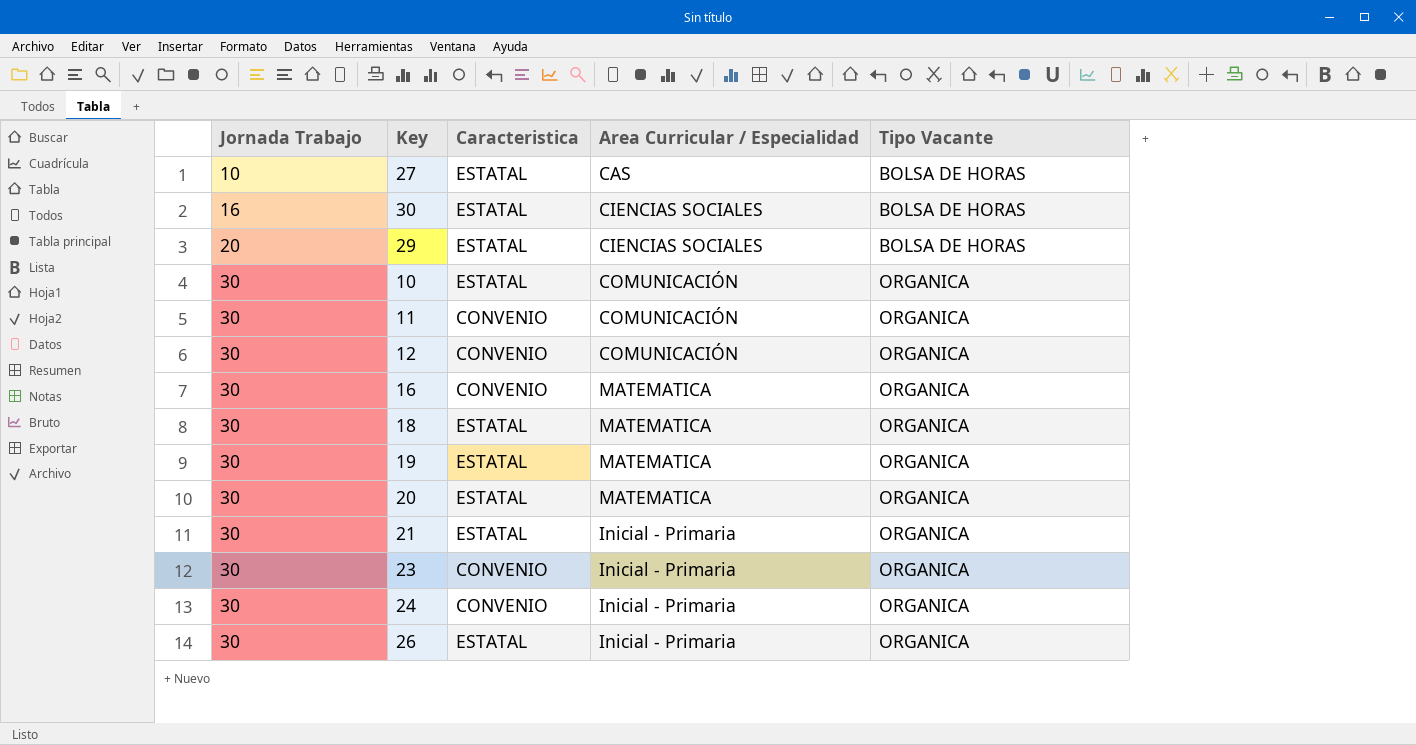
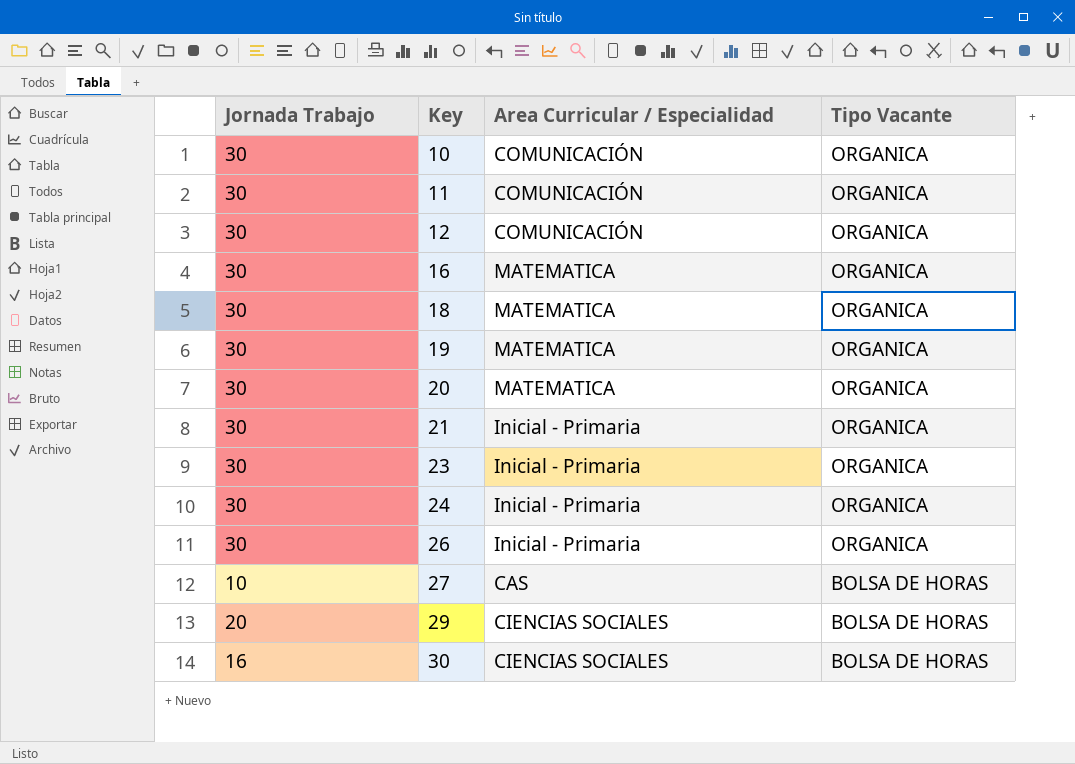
row order: Jornada Trabajo ascending -> Key ascending
column Caracteristica | position: 3 -> none

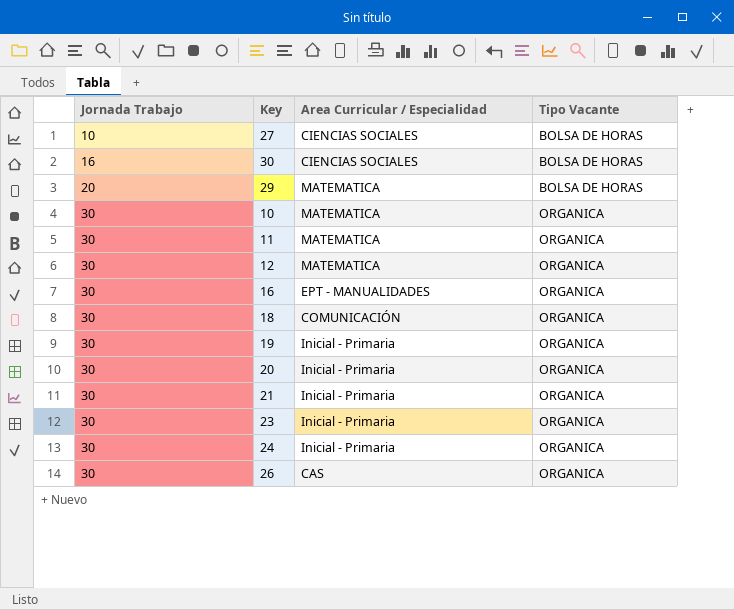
row order: Key ascending -> Jornada Trabajo ascending
27 | Area Curricular / Especialidad: CAS -> CIENCIAS SOCIALES
29 | Area Curricular / Especialidad: CIENCIAS SOCIALES -> MATEMATICA
10 | Area Curricular / Especialidad: COMUNICACIÓN -> MATEMATICA
11 | Area Curricular / Especialidad: COMUNICACIÓN -> MATEMATICA
12 | Area Curricular / Especialidad: COMUNICACIÓN -> MATEMATICA
16 | Area Curricular / Especialidad: MATEMATICA -> EPT - MANUALIDADES
18 | Area Curricular / Especialidad: MATEMATICA -> COMUNICACIÓN
19 | Area Curricular / Especialidad: MATEMATICA -> Inicial - Primaria
20 | Area Curricular / Especialidad: MATEMATICA -> Inicial - Primaria
26 | Area Curricular / Especialidad: Inicial - Primaria -> CAS

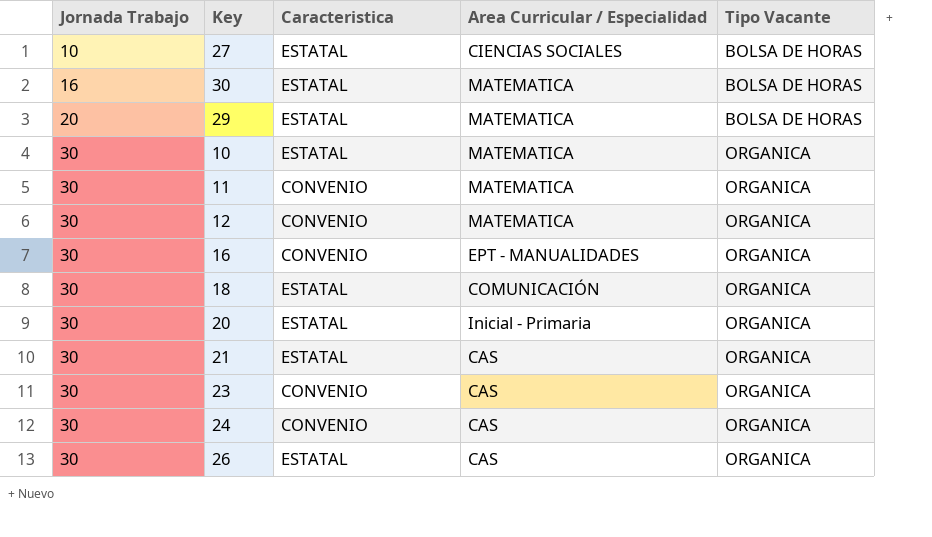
column Caracteristica | position: none -> 3
row 19: 30 | Inicial - Primaria | ORGANICA -> none
30 | Area Curricular / Especialidad: CIENCIAS SOCIALES -> MATEMATICA
21 | Area Curricular / Especialidad: Inicial - Primaria -> CAS
23 | Area Curricular / Especialidad: Inicial - Primaria -> CAS
24 | Area Curricular / Especialidad: Inicial - Primaria -> CAS

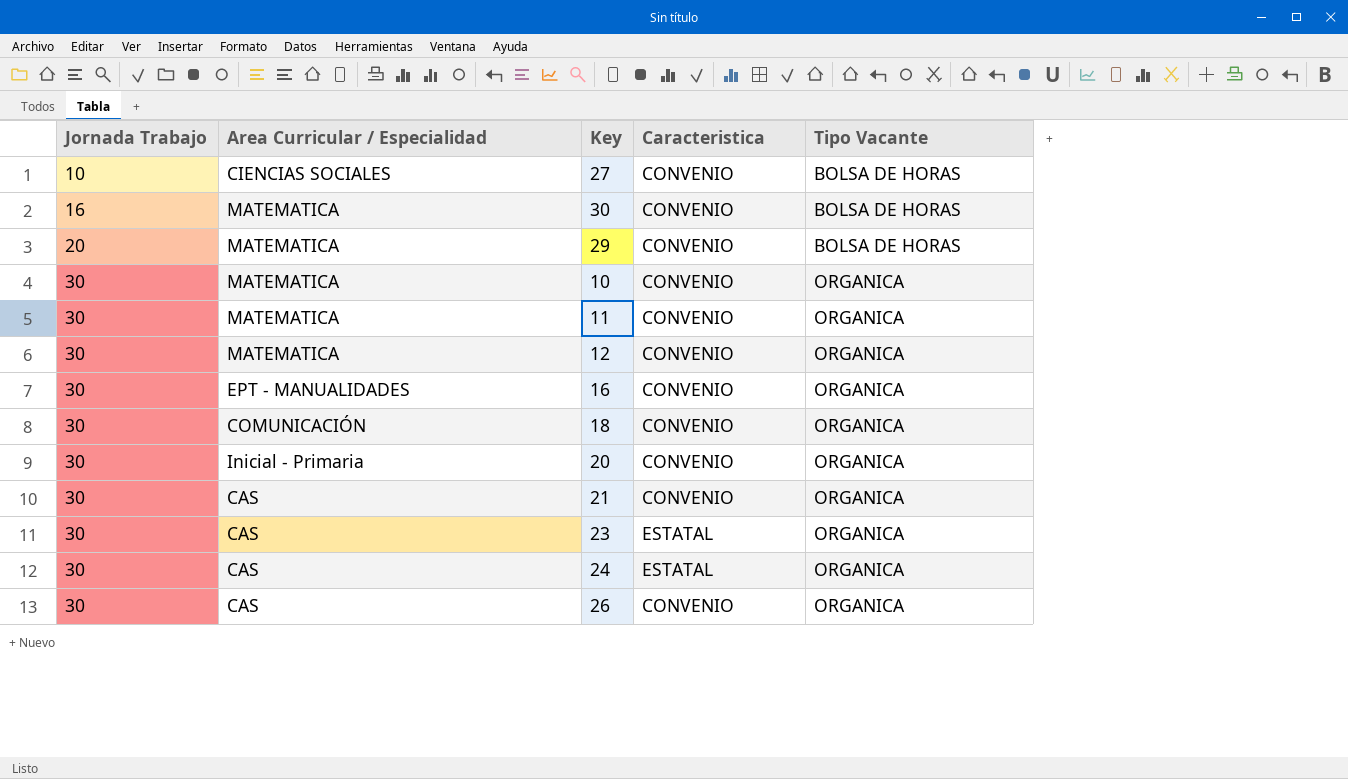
column Area Curricular / Especialidad | position: 4 -> 2
27 | Caracteristica: ESTATAL -> CONVENIO
30 | Caracteristica: ESTATAL -> CONVENIO
29 | Caracteristica: ESTATAL -> CONVENIO
10 | Caracteristica: ESTATAL -> CONVENIO
18 | Caracteristica: ESTATAL -> CONVENIO
20 | Caracteristica: ESTATAL -> CONVENIO
21 | Caracteristica: ESTATAL -> CONVENIO
23 | Caracteristica: CONVENIO -> ESTATAL
24 | Caracteristica: CONVENIO -> ESTATAL
26 | Caracteristica: ESTATAL -> CONVENIO

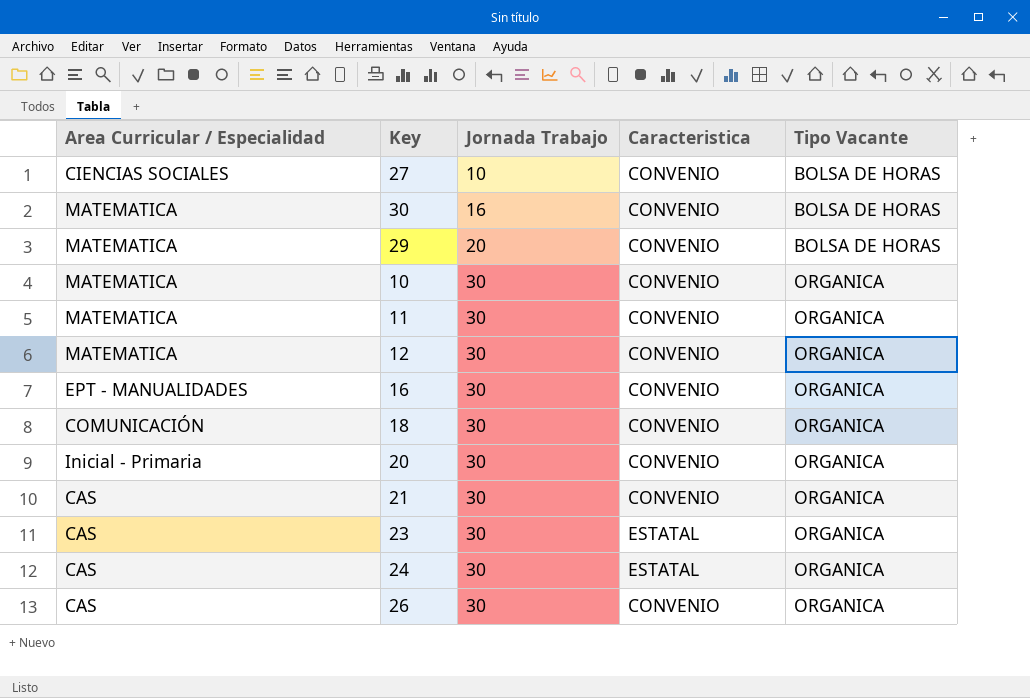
column Jornada Trabajo | position: 1 -> 3

